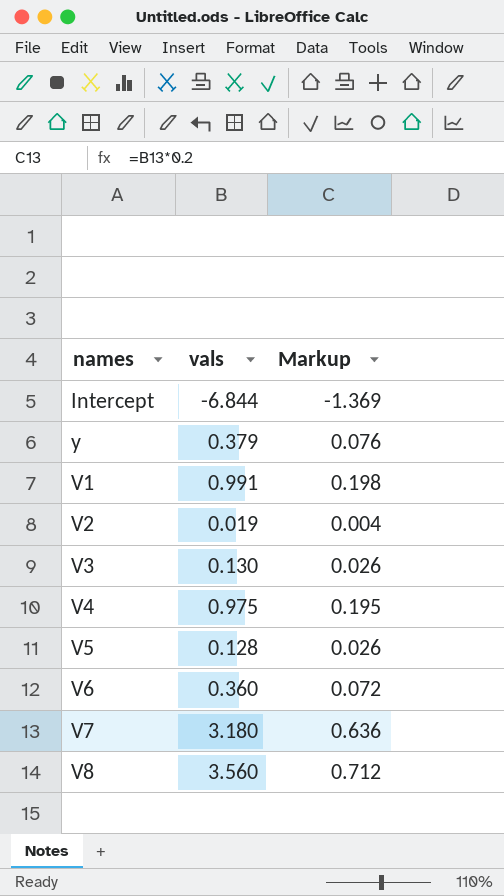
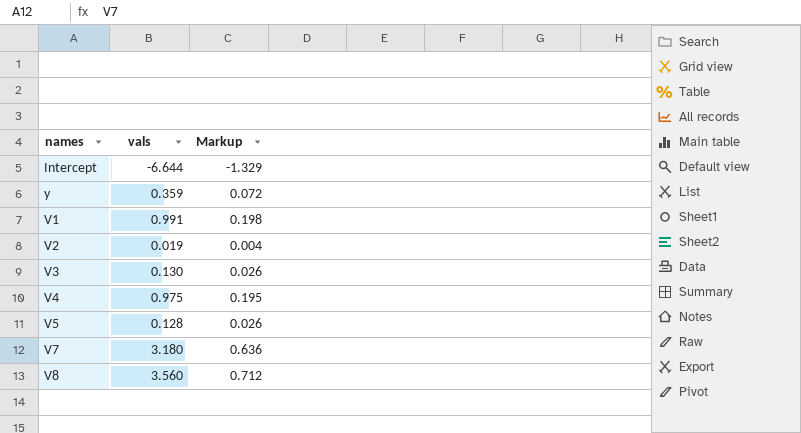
row V6: 0.360 | 0.072 -> none
Intercept | vals: -6.844 -> -6.644
Intercept | Markup: -1.369 -> -1.329
y | vals: 0.379 -> 0.359
y | Markup: 0.076 -> 0.072

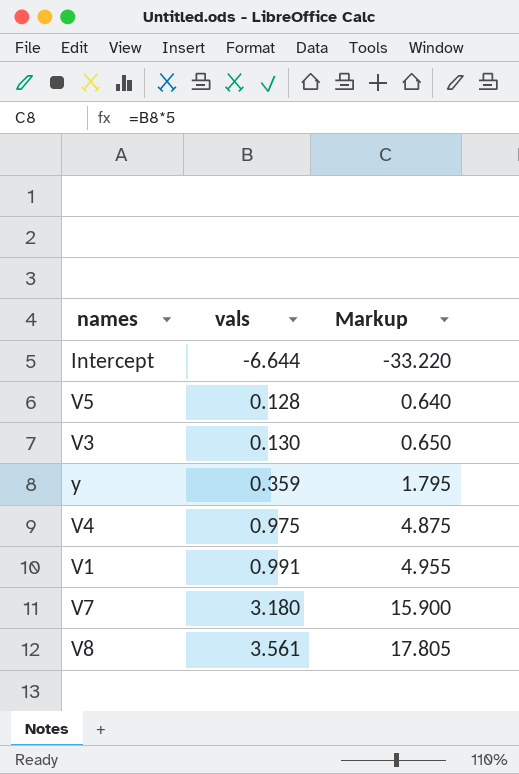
row order: none -> vals ascending
column Markup | formula: [vals] * 0.2 -> [vals] * 5
row V2: 0.019 | 0.004 -> none
V8 | vals: 3.560 -> 3.561

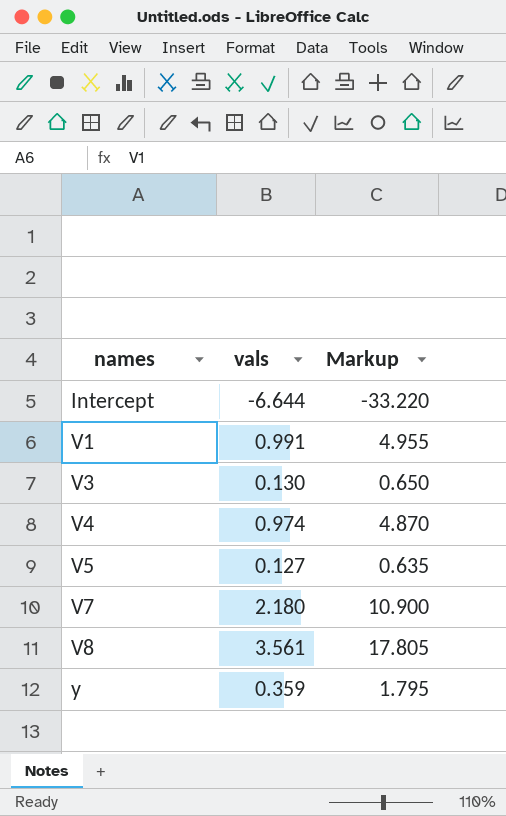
row order: vals ascending -> names ascending
V4 | vals: 0.975 -> 0.974
V4 | Markup: 4.875 -> 4.870
V5 | vals: 0.128 -> 0.127
V5 | Markup: 0.640 -> 0.635
V7 | vals: 3.180 -> 2.180
V7 | Markup: 15.900 -> 10.900

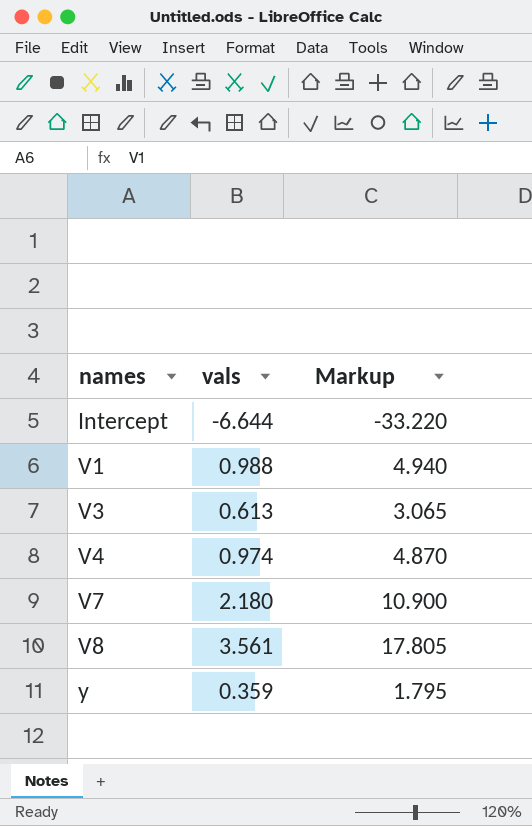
row V5: 0.127 | 0.635 -> none
V1 | vals: 0.991 -> 0.988
V1 | Markup: 4.955 -> 4.940
V3 | vals: 0.130 -> 0.613
V3 | Markup: 0.650 -> 3.065

